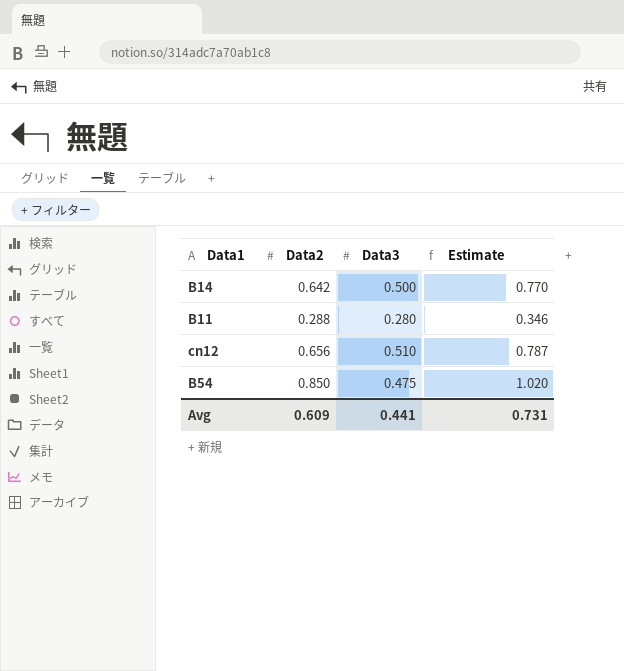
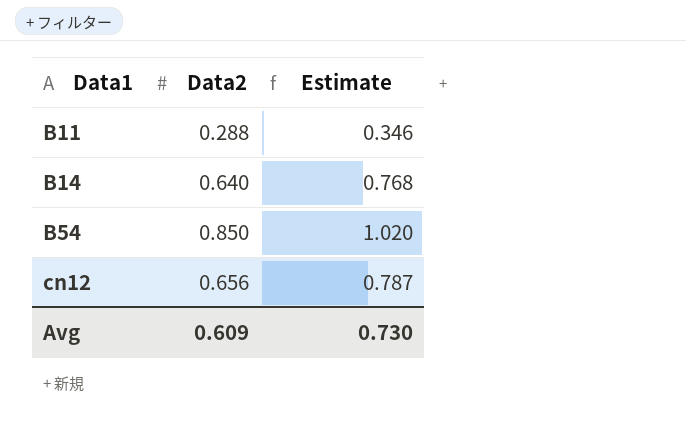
row order: none -> Data1 ascending
column Data3 | position: 3 -> none
B14 | Data2: 0.642 -> 0.640
B14 | Estimate: 0.770 -> 0.768
Avg | Estimate: 0.731 -> 0.730

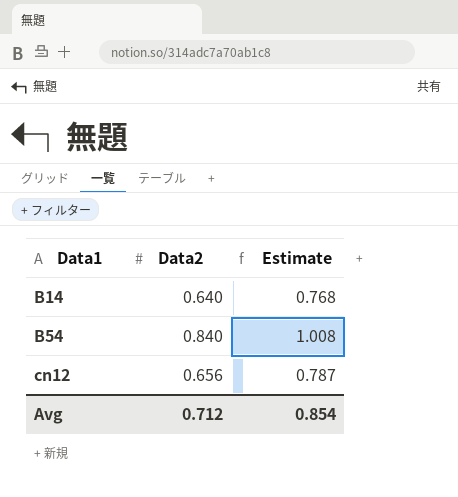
row B11: 0.288 | 0.346 -> none
B54 | Data2: 0.850 -> 0.840
B54 | Estimate: 1.020 -> 1.008
Avg | Data2: 0.609 -> 0.712
Avg | Estimate: 0.730 -> 0.854

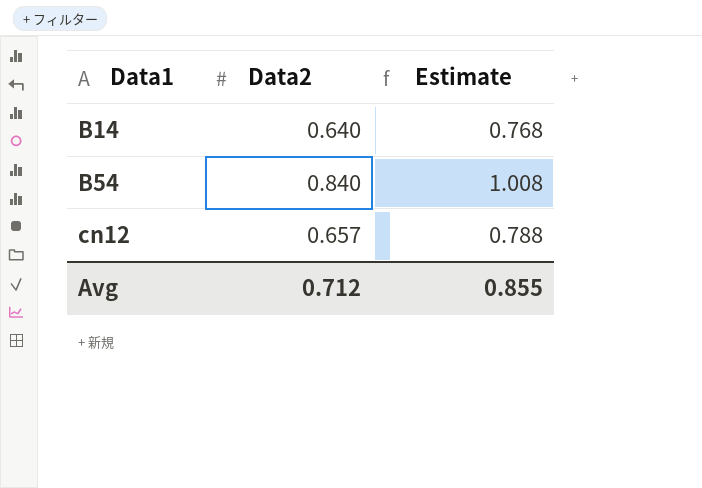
cn12 | Data2: 0.656 -> 0.657
cn12 | Estimate: 0.787 -> 0.788
Avg | Estimate: 0.854 -> 0.855

